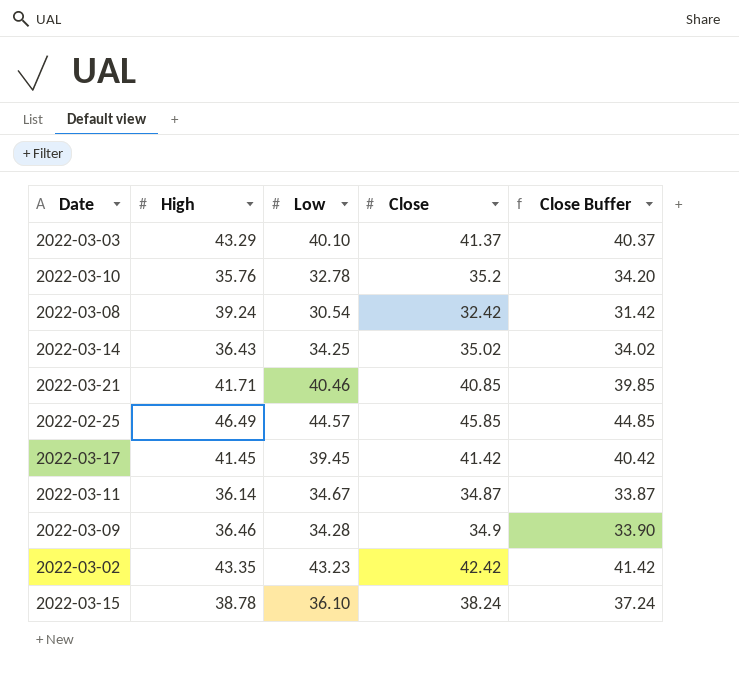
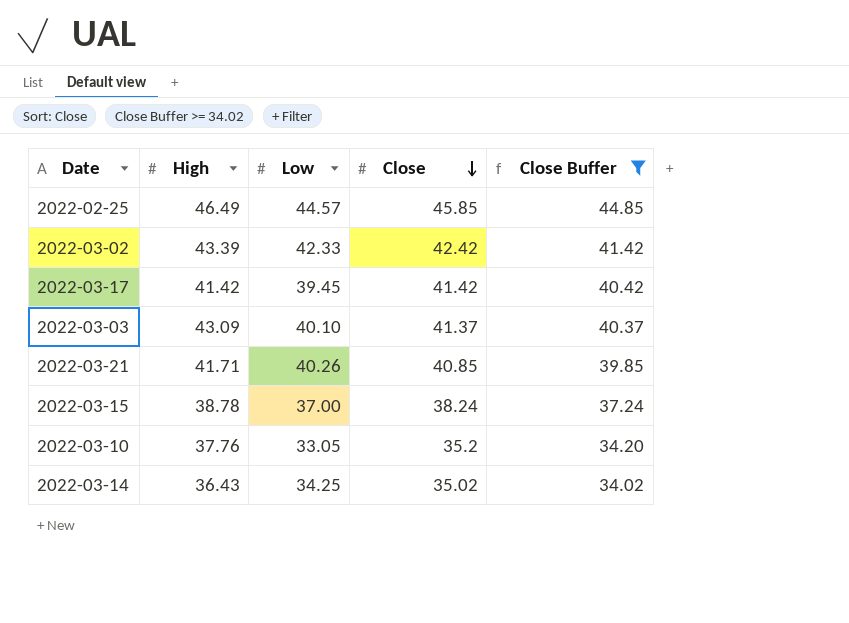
filter: none -> Close Buffer >= 34.02
row order: none -> Close descending
2022-03-02 | High: 43.35 -> 43.39
2022-03-02 | Low: 43.23 -> 42.33
2022-03-17 | High: 41.45 -> 41.42
2022-03-03 | High: 43.29 -> 43.09
2022-03-21 | Low: 40.46 -> 40.26
2022-03-15 | Low: 36.10 -> 37.00
2022-03-10 | High: 35.76 -> 37.76
2022-03-10 | Low: 32.78 -> 33.05

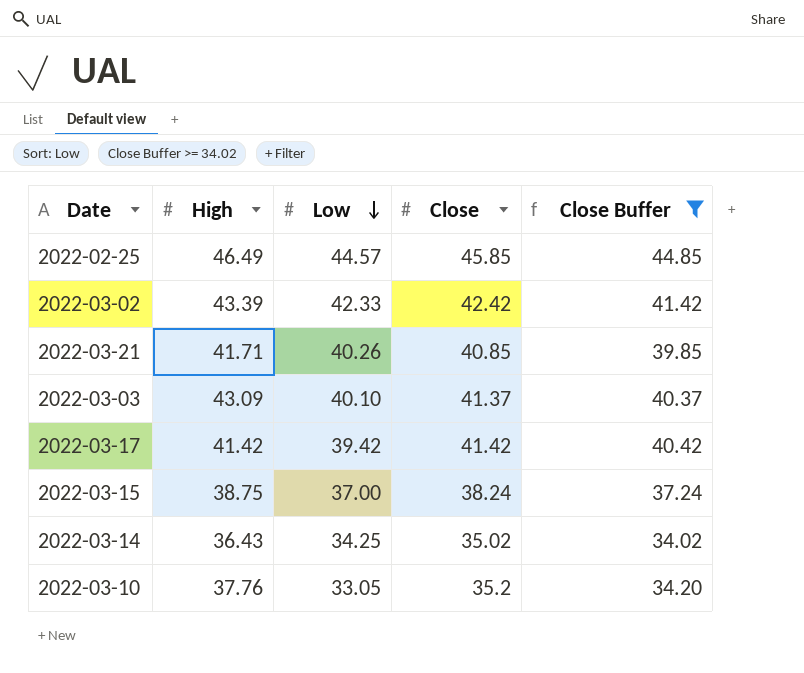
row order: Close descending -> Low descending
2022-03-17 | Low: 39.45 -> 39.42
2022-03-15 | High: 38.78 -> 38.75

